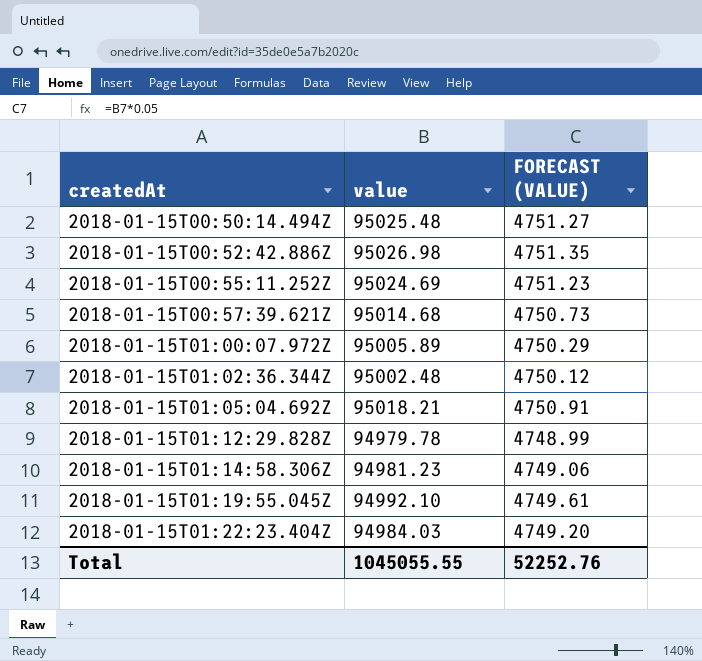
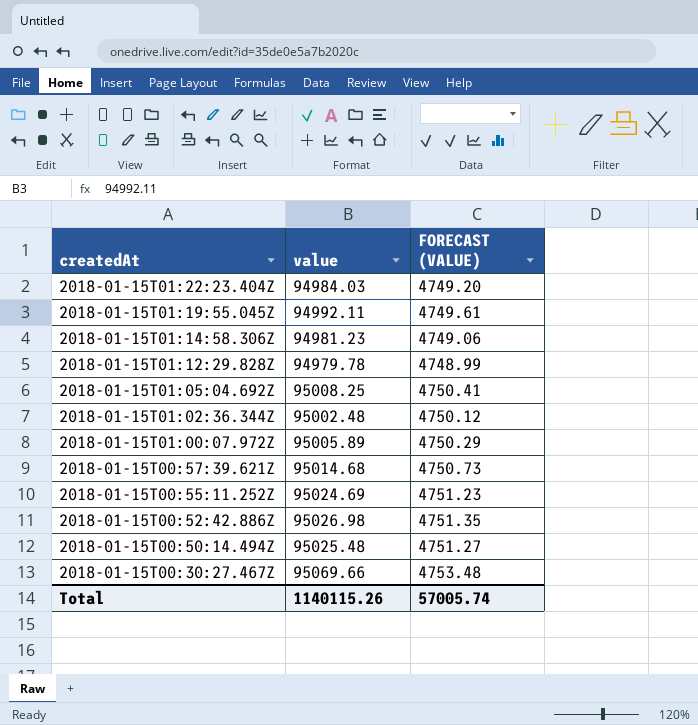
row order: createdAt ascending -> createdAt descending
2018-01-15T01:19:55.045Z | value: 94992.10 -> 94992.11
2018-01-15T01:05:04.692Z | value: 95018.21 -> 95008.25
2018-01-15T01:05:04.692Z | FORECAST (VALUE): 4750.91 -> 4750.41
row 2018-01-15T00:30:27.467Z: none -> 95069.66 | 4753.48
Total | value: 1045055.55 -> 1140115.26
Total | FORECAST (VALUE): 52252.76 -> 57005.74

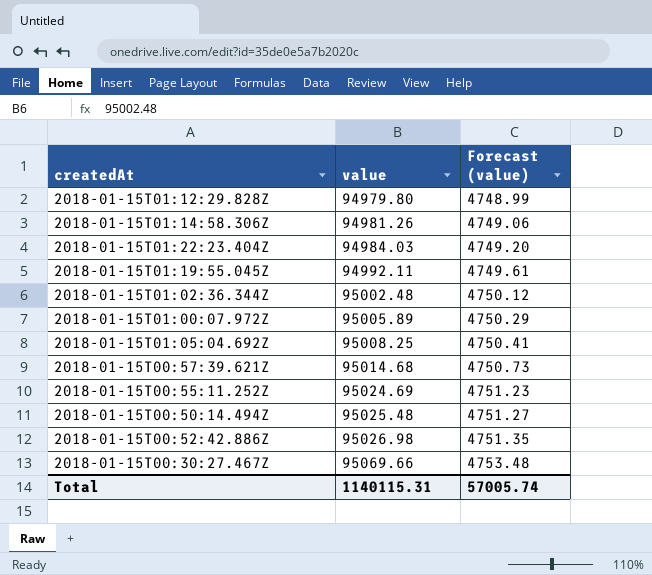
row order: createdAt descending -> value ascending
column name: FORECAST (VALUE) -> Forecast (value)
2018-01-15T01:12:29.828Z | value: 94979.78 -> 94979.80
2018-01-15T01:14:58.306Z | value: 94981.23 -> 94981.26
Total | value: 1140115.26 -> 1140115.31

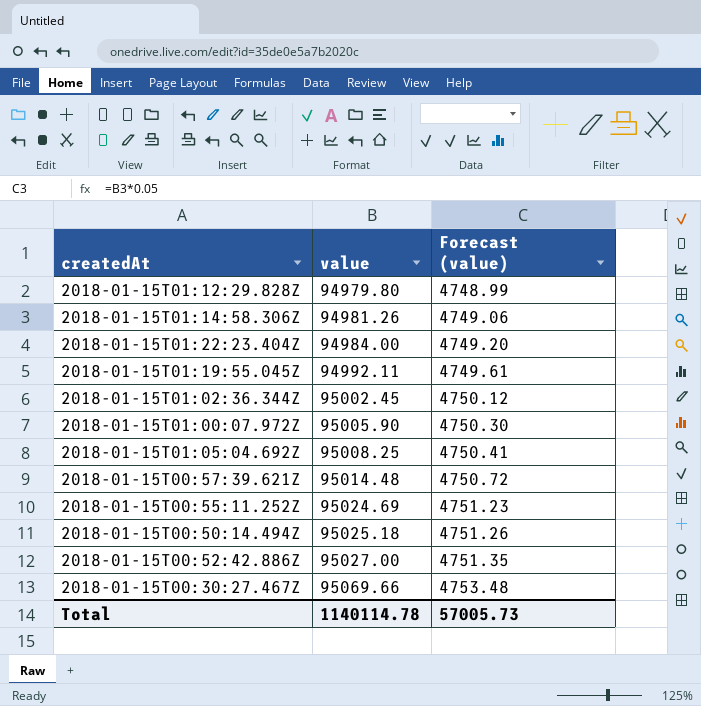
2018-01-15T01:22:23.404Z | value: 94984.03 -> 94984.00
2018-01-15T01:02:36.344Z | value: 95002.48 -> 95002.45
2018-01-15T01:00:07.972Z | value: 95005.89 -> 95005.90
2018-01-15T01:00:07.972Z | Forecast (value): 4750.29 -> 4750.30
2018-01-15T00:57:39.621Z | value: 95014.68 -> 95014.48
2018-01-15T00:57:39.621Z | Forecast (value): 4750.73 -> 4750.72
2018-01-15T00:50:14.494Z | value: 95025.48 -> 95025.18
2018-01-15T00:50:14.494Z | Forecast (value): 4751.27 -> 4751.26
2018-01-15T00:52:42.886Z | value: 95026.98 -> 95027.00
Total | value: 1140115.31 -> 1140114.78
Total | Forecast (value): 57005.74 -> 57005.73

